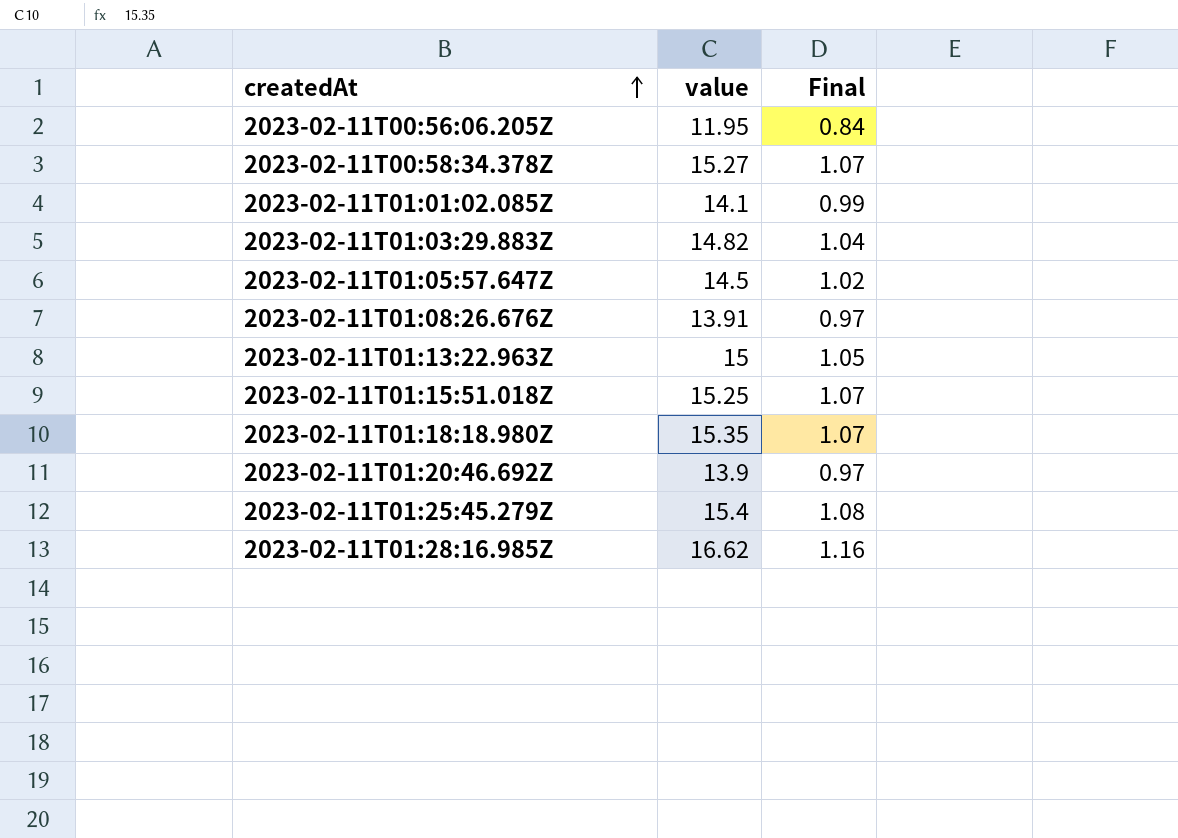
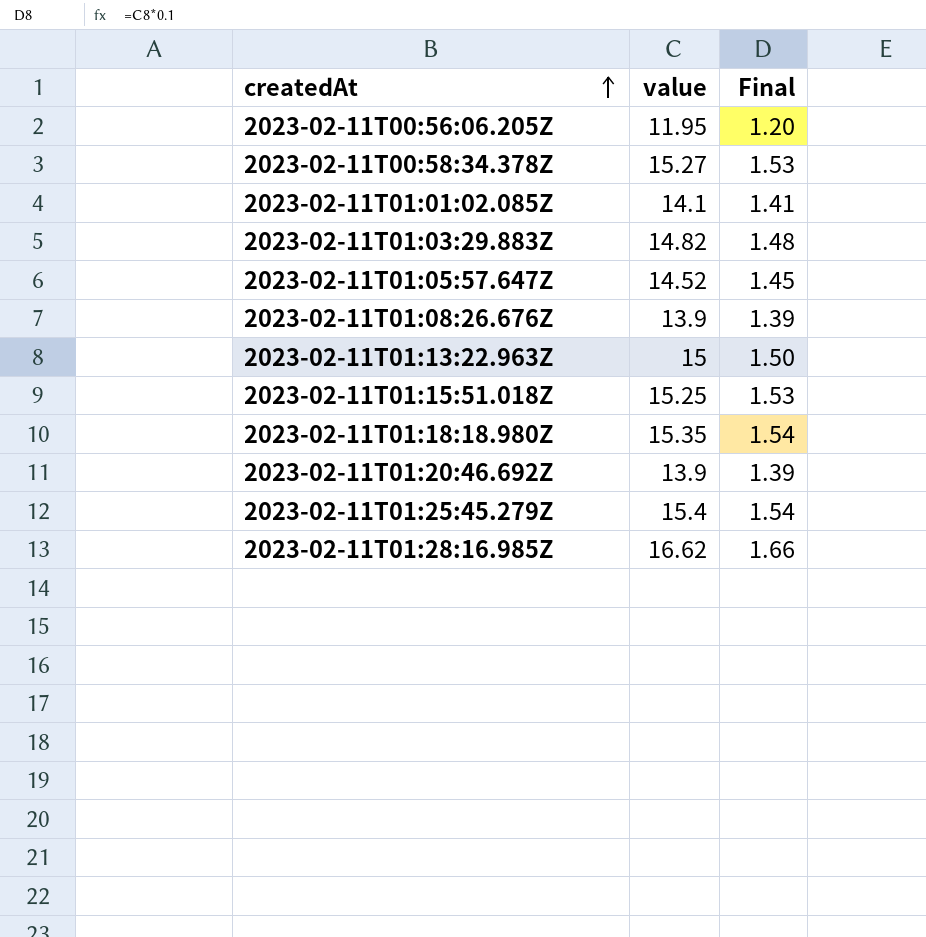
column Final | formula: [value] * 0.07 -> [value] * 0.1
2023-02-11T01:05:57.647Z | value: 14.5 -> 14.52
2023-02-11T01:08:26.676Z | value: 13.91 -> 13.9

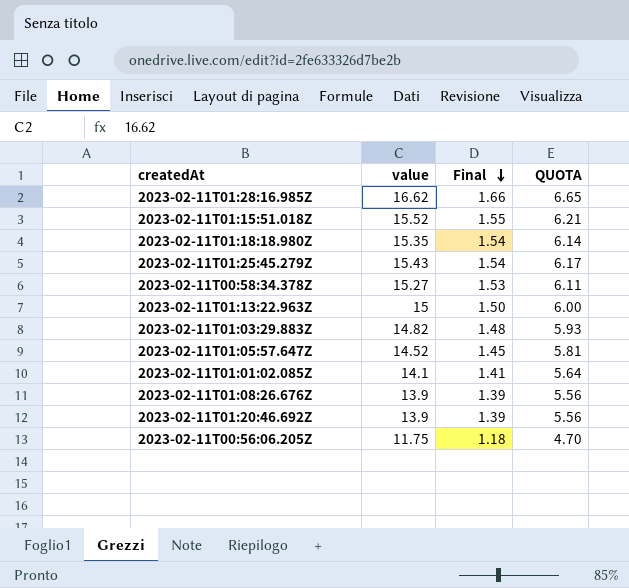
row order: createdAt ascending -> Final descending
column QUOTA | formula: none -> [value] * 0.4
2023-02-11T01:15:51.018Z | value: 15.25 -> 15.52
2023-02-11T01:15:51.018Z | Final: 1.53 -> 1.55
2023-02-11T01:25:45.279Z | value: 15.4 -> 15.43
2023-02-11T00:56:06.205Z | value: 11.95 -> 11.75
2023-02-11T00:56:06.205Z | Final: 1.20 -> 1.18

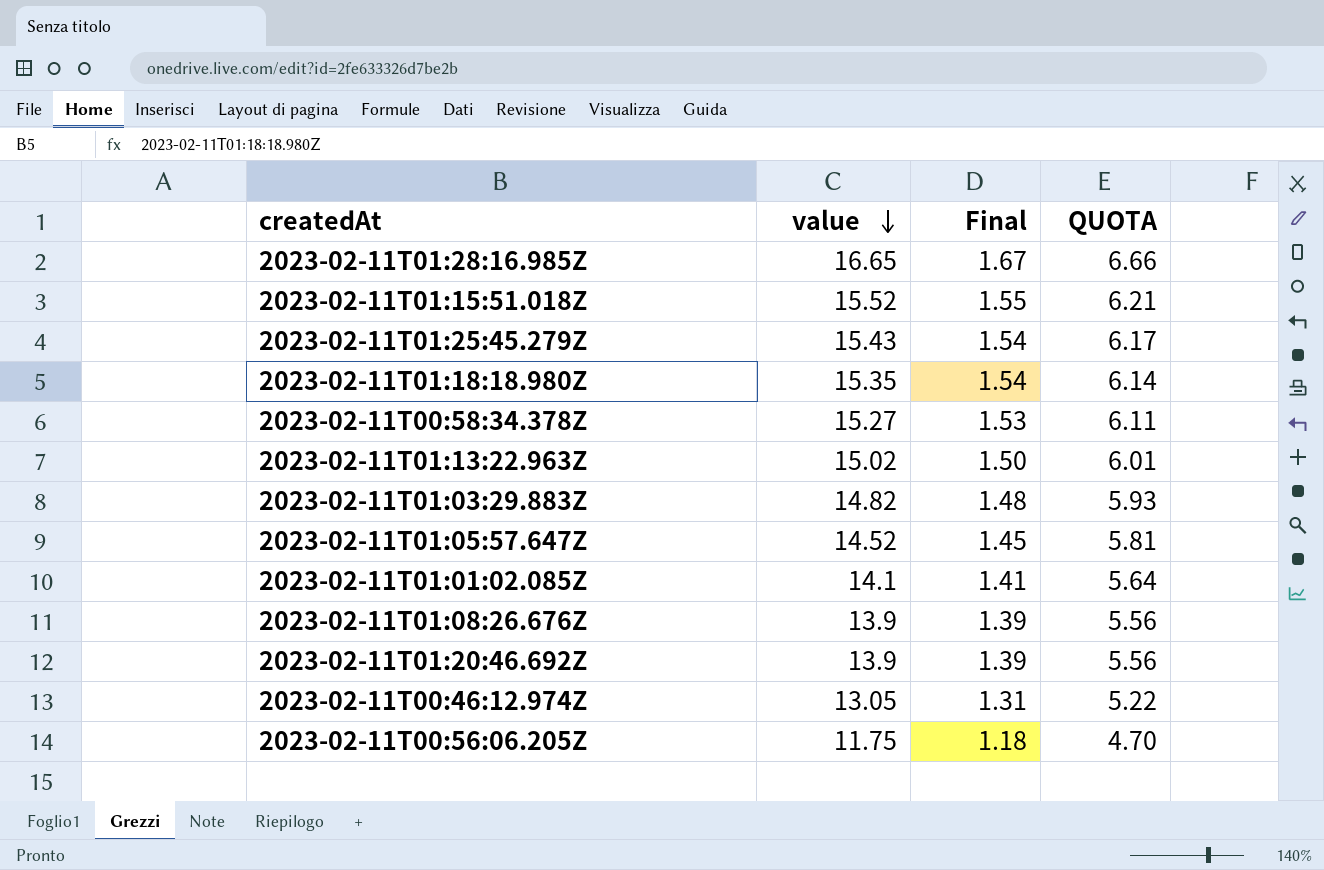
row order: Final descending -> value descending
2023-02-11T01:28:16.985Z | value: 16.62 -> 16.65
2023-02-11T01:28:16.985Z | Final: 1.66 -> 1.67
2023-02-11T01:28:16.985Z | QUOTA: 6.65 -> 6.66
2023-02-11T01:13:22.963Z | value: 15 -> 15.02
2023-02-11T01:13:22.963Z | QUOTA: 6.00 -> 6.01
row 2023-02-11T00:46:12.974Z: none -> 13.05 | 1.31 | 5.22

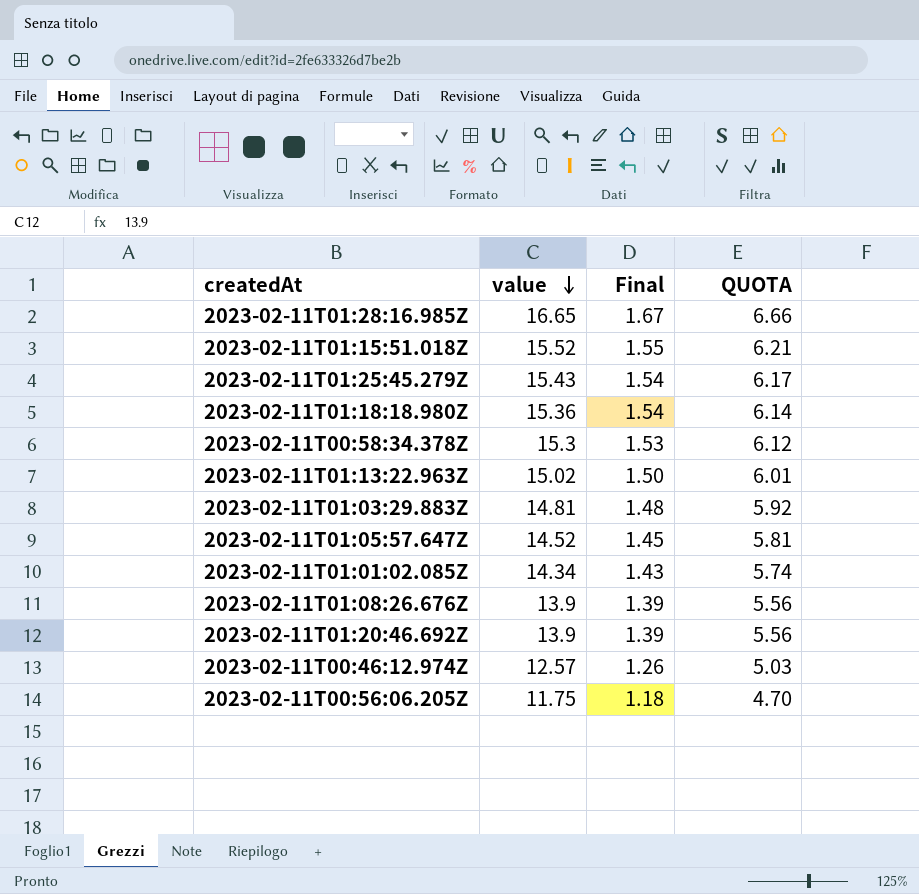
2023-02-11T01:18:18.980Z | value: 15.35 -> 15.36
2023-02-11T00:58:34.378Z | value: 15.27 -> 15.3
2023-02-11T00:58:34.378Z | QUOTA: 6.11 -> 6.12
2023-02-11T01:03:29.883Z | value: 14.82 -> 14.81
2023-02-11T01:03:29.883Z | QUOTA: 5.93 -> 5.92
2023-02-11T01:01:02.085Z | value: 14.1 -> 14.34
2023-02-11T01:01:02.085Z | Final: 1.41 -> 1.43
2023-02-11T01:01:02.085Z | QUOTA: 5.64 -> 5.74
2023-02-11T00:46:12.974Z | value: 13.05 -> 12.57
2023-02-11T00:46:12.974Z | Final: 1.31 -> 1.26
2023-02-11T00:46:12.974Z | QUOTA: 5.22 -> 5.03

